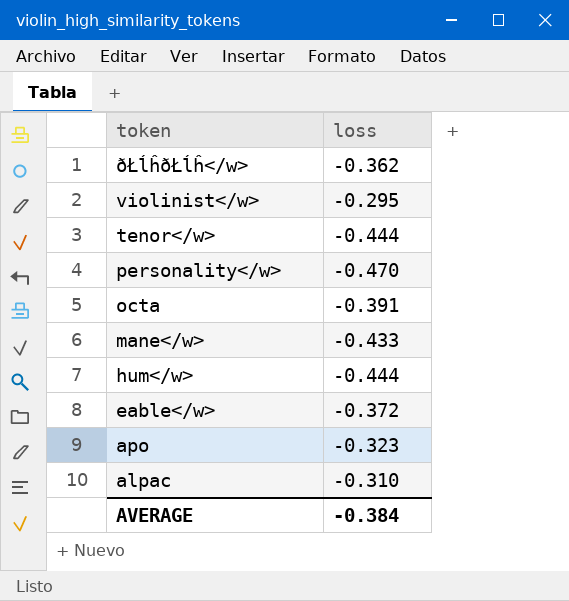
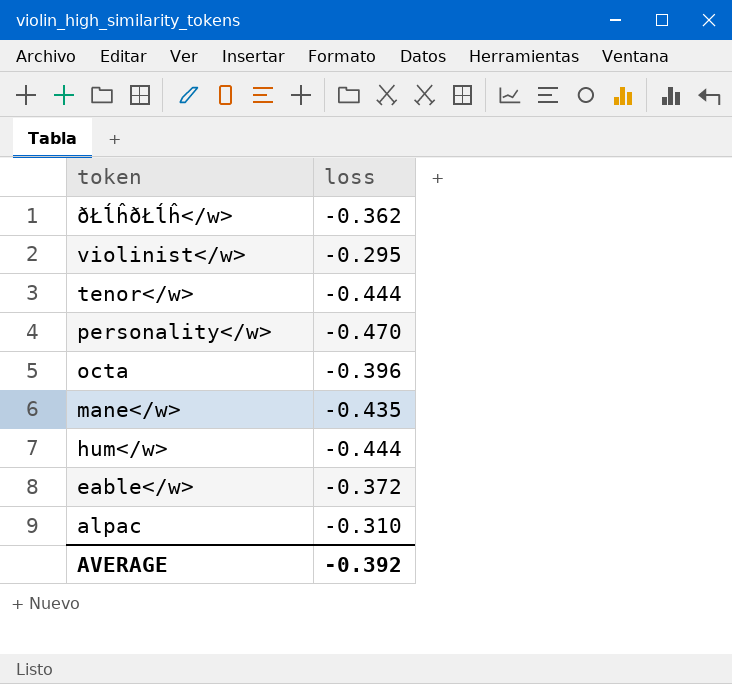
row apo: -0.323 -> none
octa | loss: -0.391 -> -0.396
mane</w> | loss: -0.433 -> -0.435
AVERAGE | loss: -0.384 -> -0.392

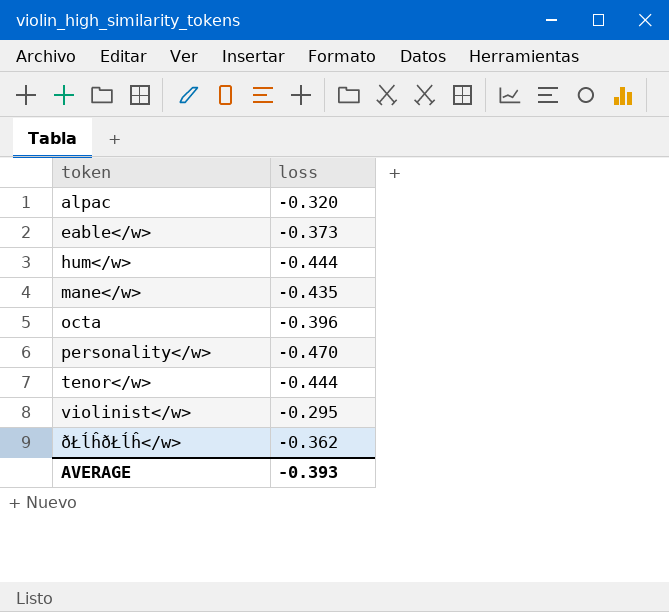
row order: token descending -> token ascending
alpac | loss: -0.310 -> -0.320
eable</w> | loss: -0.372 -> -0.373
AVERAGE | loss: -0.392 -> -0.393

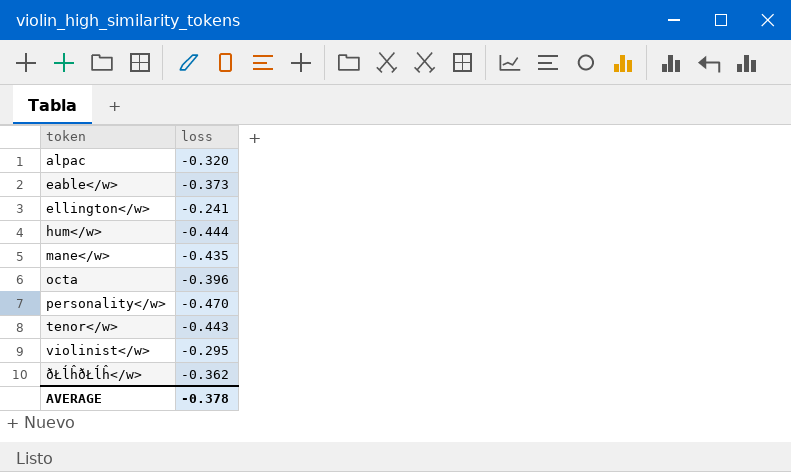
row ellington</w>: none -> -0.241
tenor</w> | loss: -0.444 -> -0.443
AVERAGE | loss: -0.393 -> -0.378

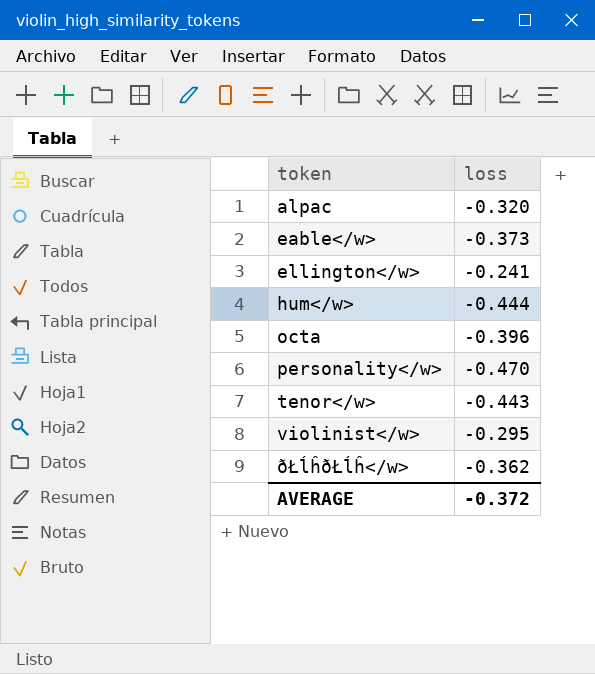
row mane</w>: -0.435 -> none
AVERAGE | loss: -0.378 -> -0.372

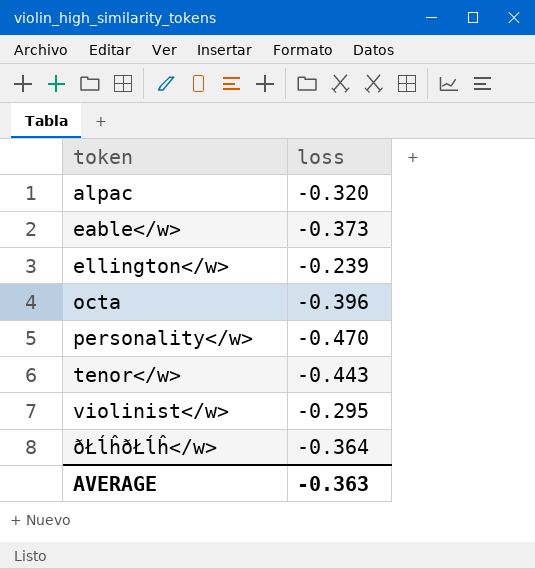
row hum</w>: -0.444 -> none
ellington</w> | loss: -0.241 -> -0.239
ðŁĺĥðŁĺĥ</w> | loss: -0.362 -> -0.364
AVERAGE | loss: -0.372 -> -0.363

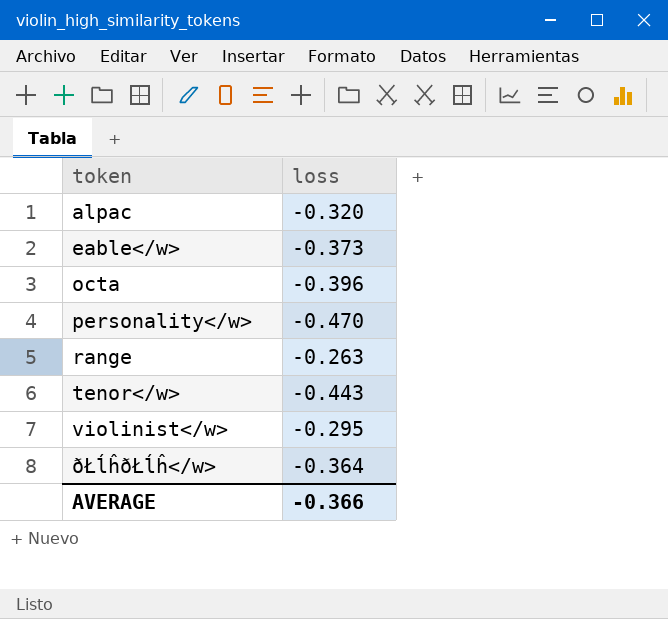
row ellington</w>: -0.239 -> none
row range: none -> -0.263
AVERAGE | loss: -0.363 -> -0.366

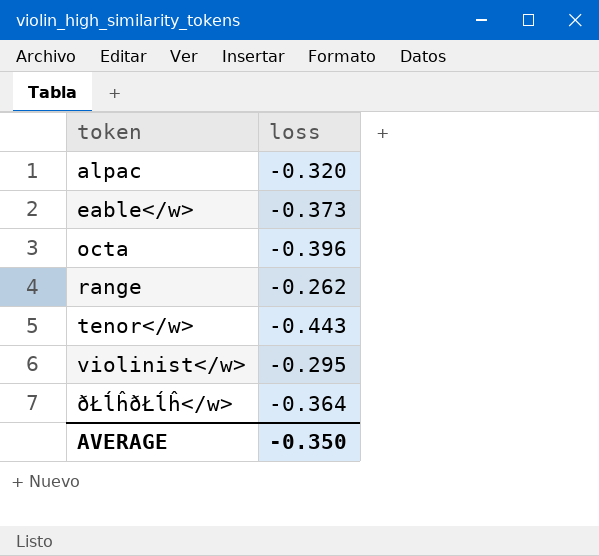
row personality</w>: -0.470 -> none
range | loss: -0.263 -> -0.262
AVERAGE | loss: -0.366 -> -0.350

